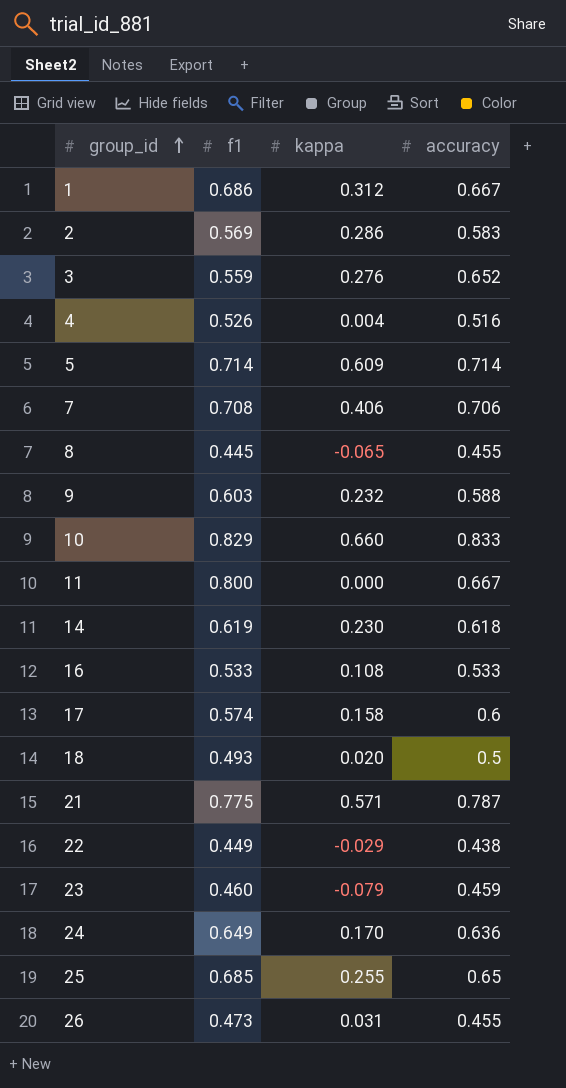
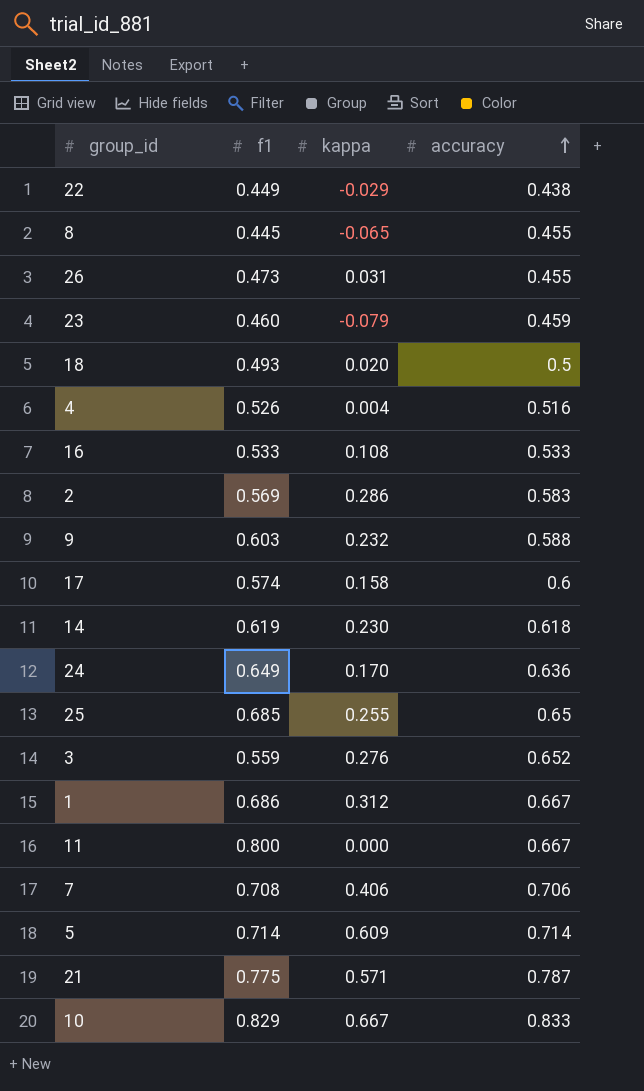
row order: group_id ascending -> accuracy ascending
10 | kappa: 0.660 -> 0.667

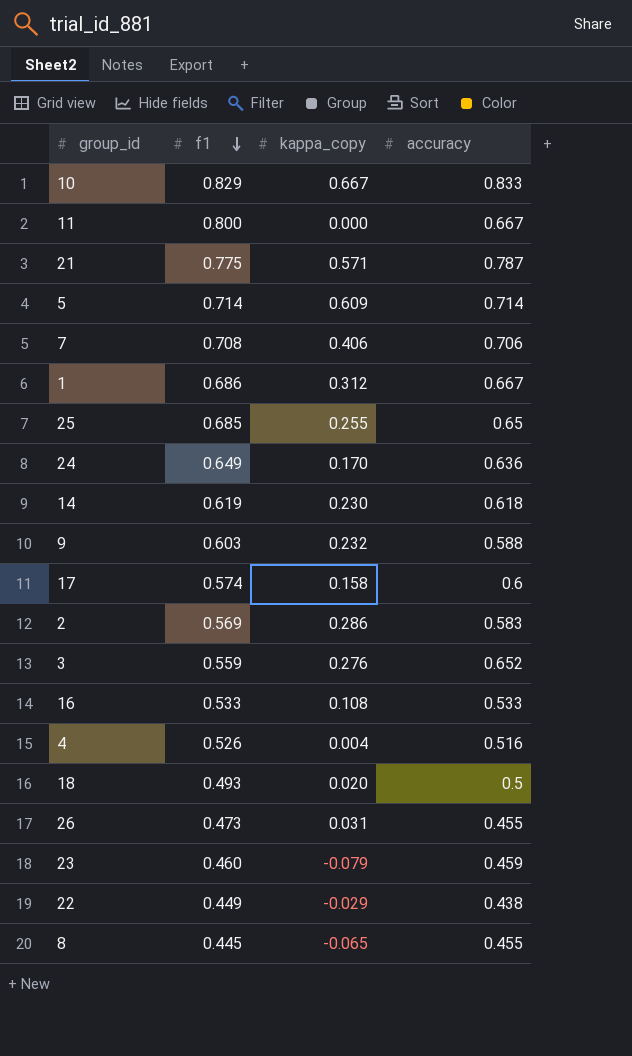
row order: accuracy ascending -> f1 descending
column name: kappa -> kappa_copy

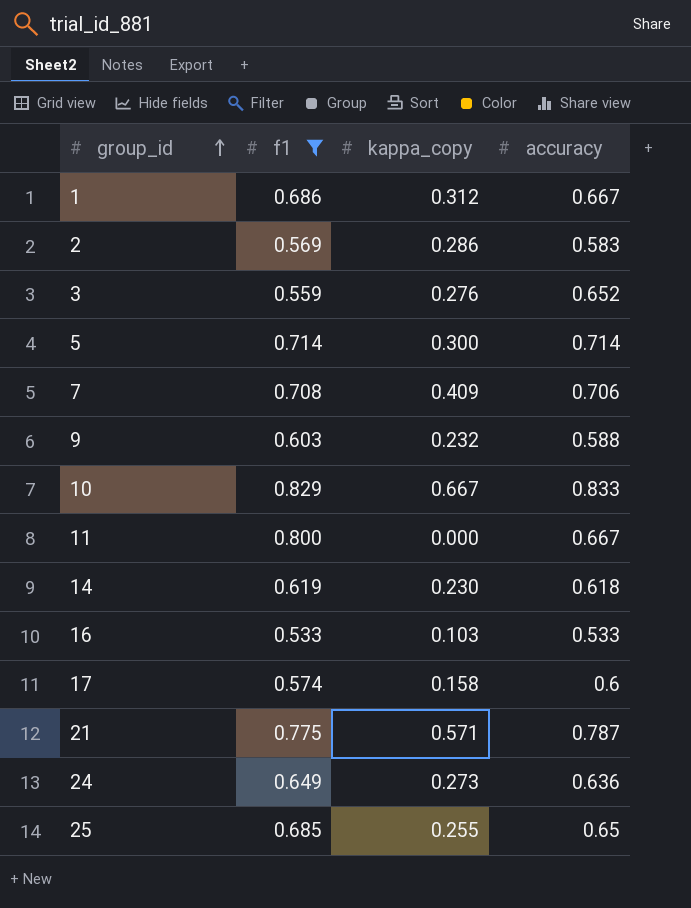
filter: none -> f1 >= 0.533
row order: f1 descending -> group_id ascending
5 | kappa_copy: 0.609 -> 0.300
7 | kappa_copy: 0.406 -> 0.409
16 | kappa_copy: 0.108 -> 0.103
24 | kappa_copy: 0.170 -> 0.273

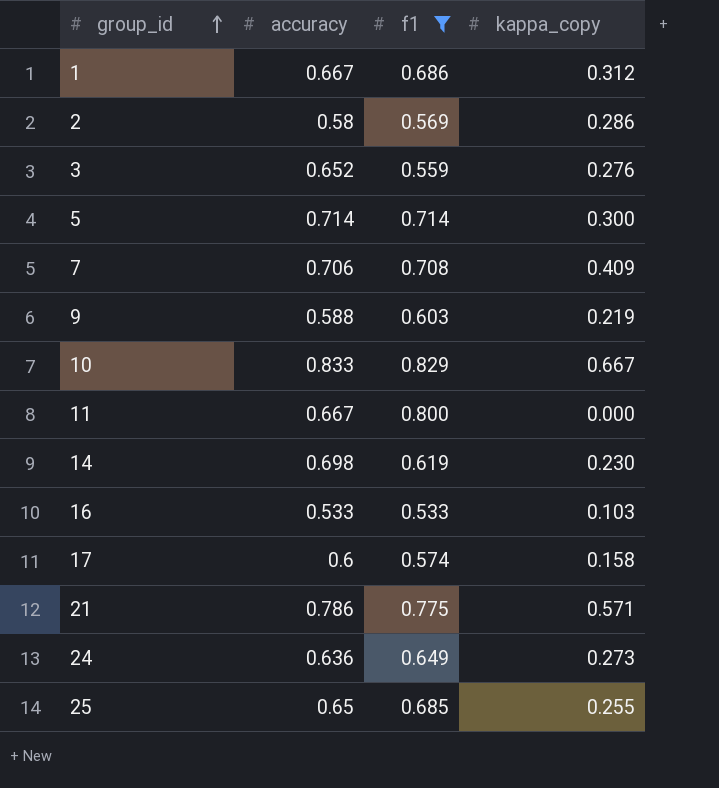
column accuracy | position: 4 -> 2
2 | accuracy: 0.583 -> 0.58
9 | kappa_copy: 0.232 -> 0.219
14 | accuracy: 0.618 -> 0.698
21 | accuracy: 0.787 -> 0.786

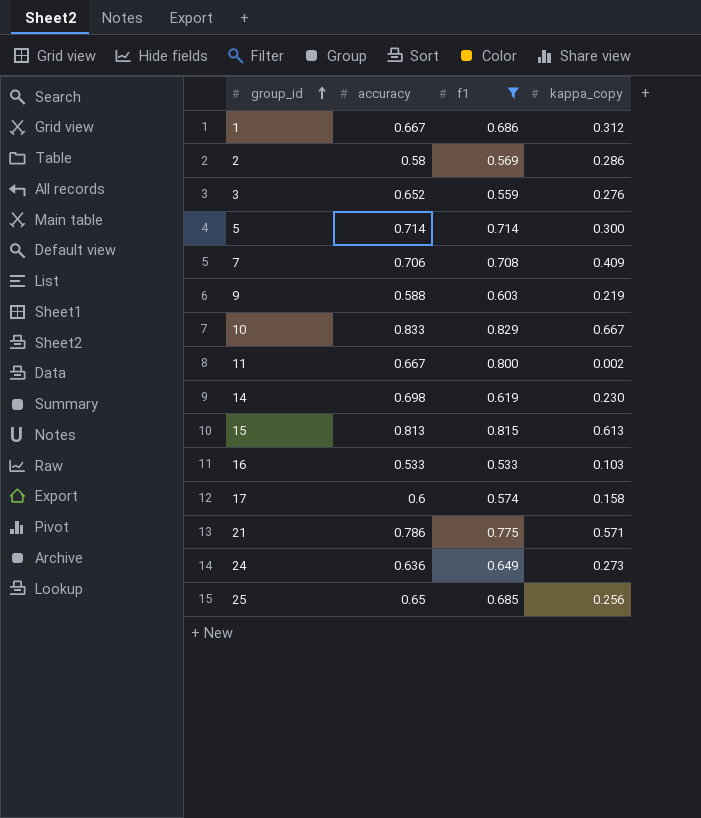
11 | kappa_copy: 0.000 -> 0.002
row 15: none -> 0.813 | 0.815 | 0.613
25 | kappa_copy: 0.255 -> 0.256

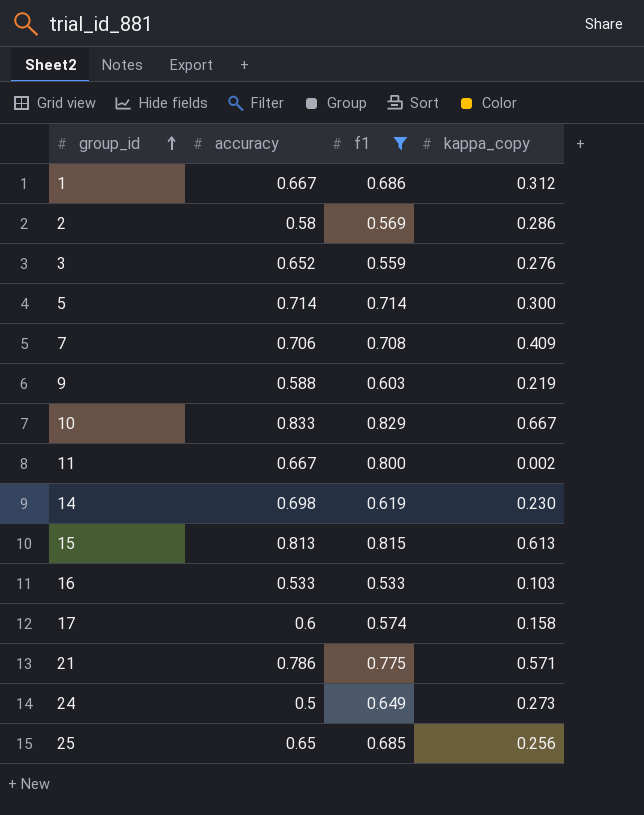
24 | accuracy: 0.636 -> 0.5

